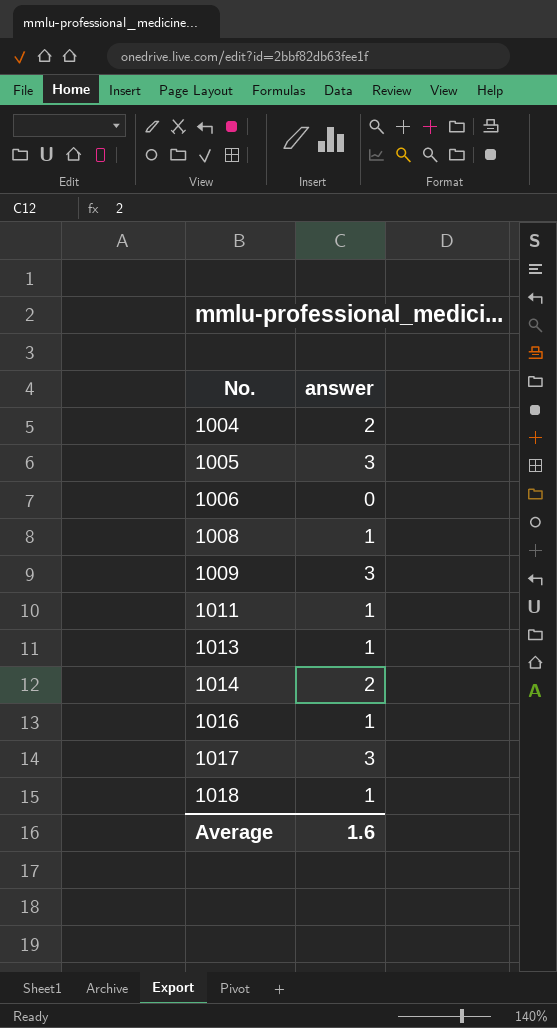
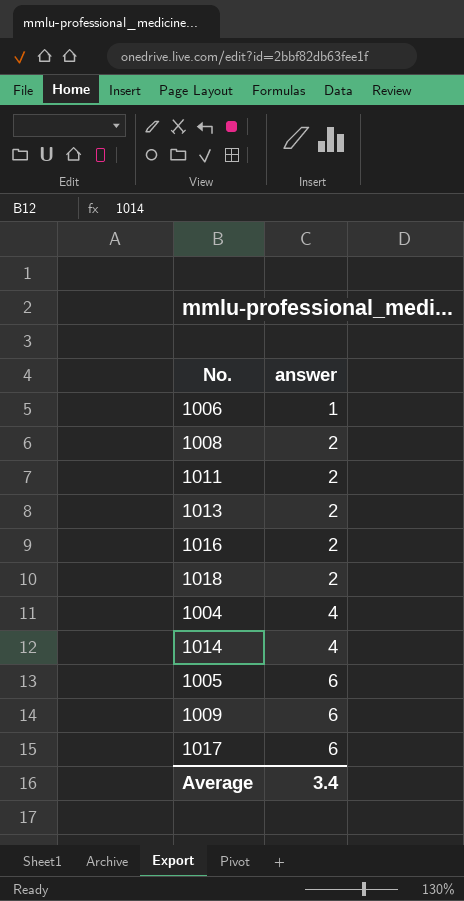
row order: No. ascending -> answer ascending
1006 | answer: 0 -> 1
1008 | answer: 1 -> 2
1011 | answer: 1 -> 2
1013 | answer: 1 -> 2
1016 | answer: 1 -> 2
1018 | answer: 1 -> 2
1004 | answer: 2 -> 4
1014 | answer: 2 -> 4
1005 | answer: 3 -> 6
1009 | answer: 3 -> 6
1017 | answer: 3 -> 6
Average | answer: 1.6 -> 3.4

